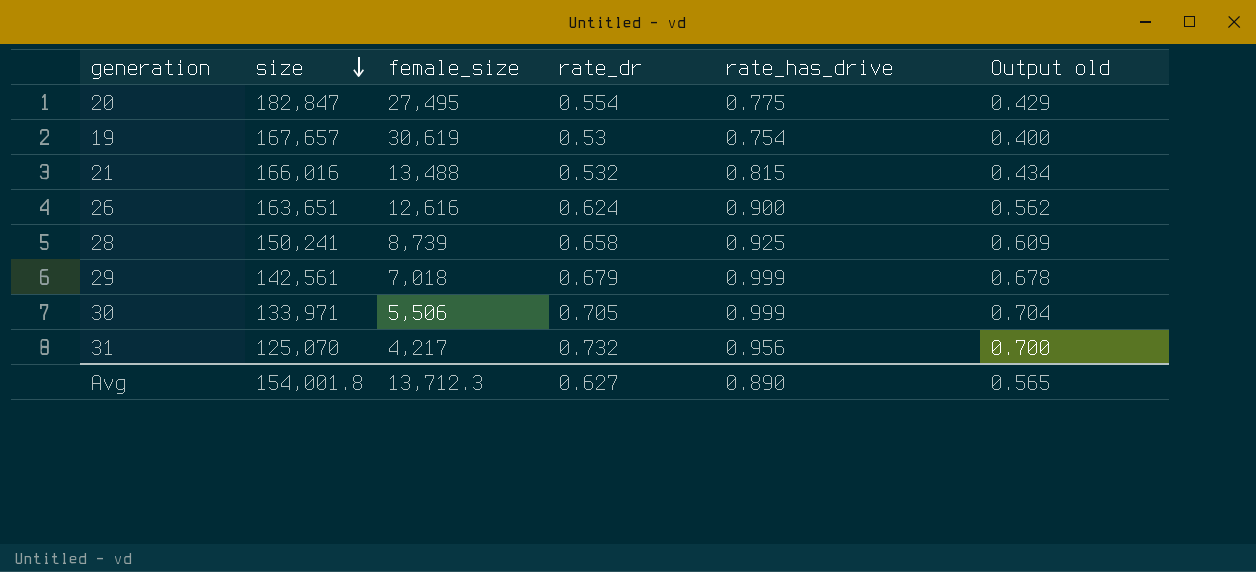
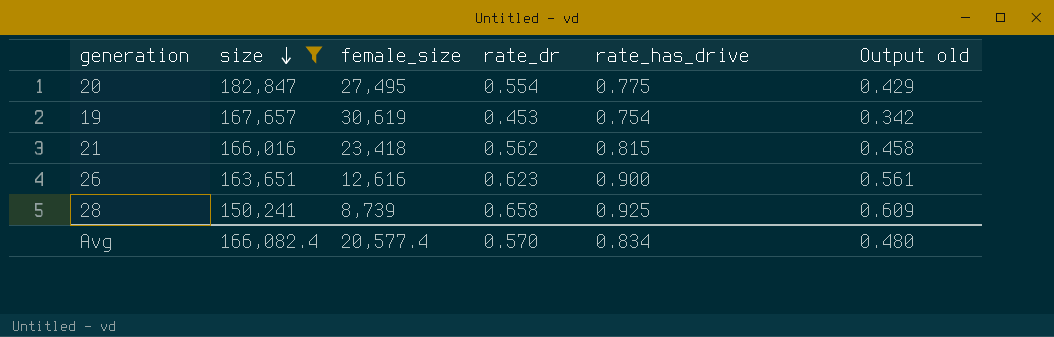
filter: none -> size >= 150,241
19 | rate_dr: 0.53 -> 0.453
19 | Output old: 0.400 -> 0.342
21 | female_size: 13,488 -> 23,418
21 | rate_dr: 0.532 -> 0.562
21 | Output old: 0.434 -> 0.458
26 | rate_dr: 0.624 -> 0.623
26 | Output old: 0.562 -> 0.561
Avg | size: 154,001.8 -> 166,082.4
Avg | female_size: 13,712.3 -> 20,577.4
Avg | rate_dr: 0.627 -> 0.570
Avg | rate_has_drive: 0.890 -> 0.834
Avg | Output old: 0.565 -> 0.480

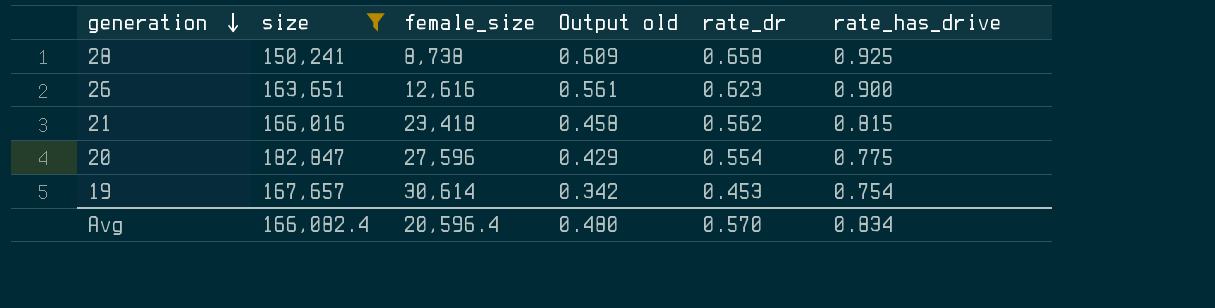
row order: size descending -> generation descending
column Output old | position: 6 -> 4
28 | female_size: 8,739 -> 8,738
20 | female_size: 27,495 -> 27,596
19 | female_size: 30,619 -> 30,614
Avg | female_size: 20,577.4 -> 20,596.4

